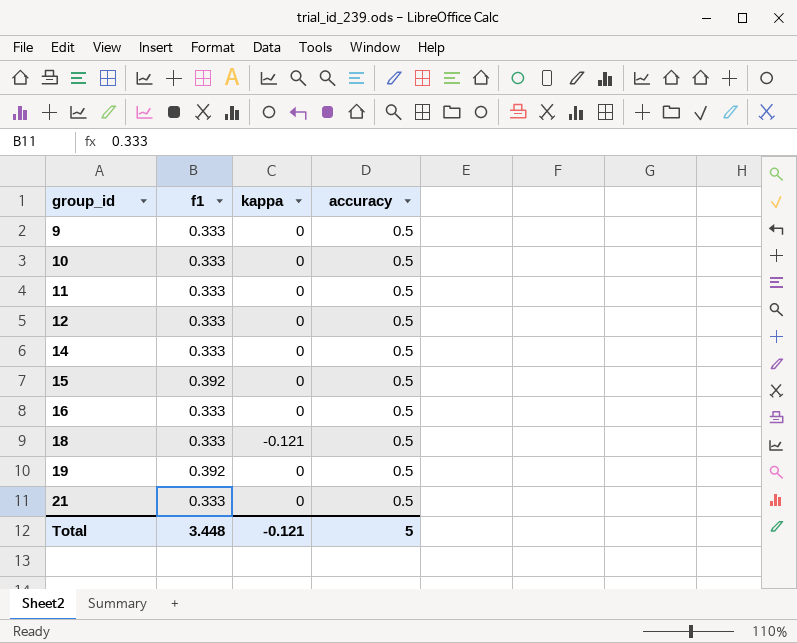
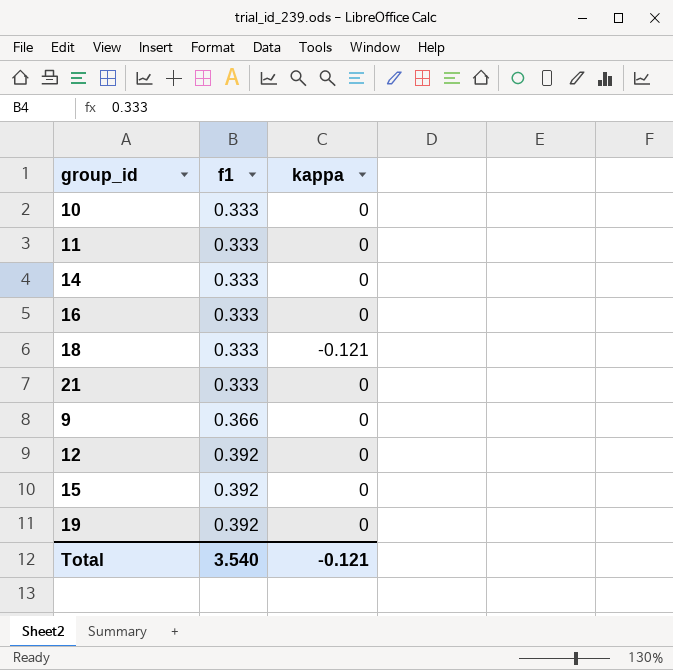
row order: group_id ascending -> f1 ascending
column accuracy | position: 4 -> none
9 | f1: 0.333 -> 0.366
12 | f1: 0.333 -> 0.392
Total | f1: 3.448 -> 3.540

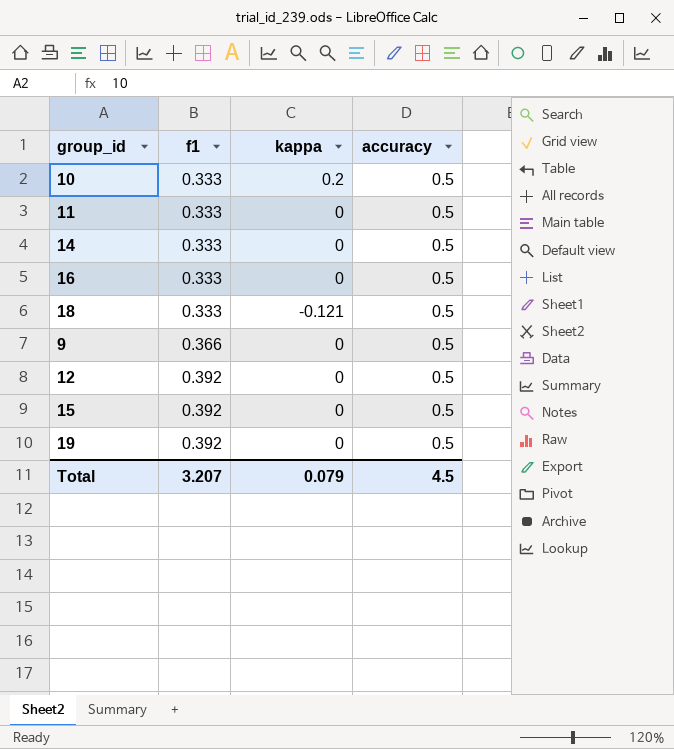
column accuracy | position: none -> 4
row 21: 0.333 | 0 -> none
10 | kappa: 0 -> 0.2
Total | f1: 3.540 -> 3.207
Total | kappa: -0.121 -> 0.079

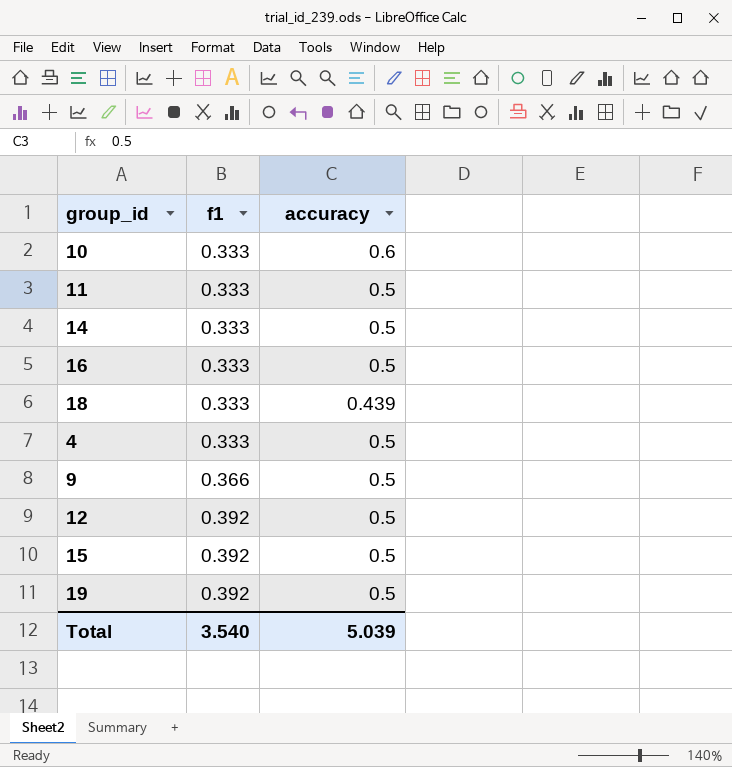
column kappa | position: 3 -> none
10 | accuracy: 0.5 -> 0.6
18 | accuracy: 0.5 -> 0.439
row 4: none -> 0.333 | 0.5
Total | f1: 3.207 -> 3.540
Total | accuracy: 4.5 -> 5.039

